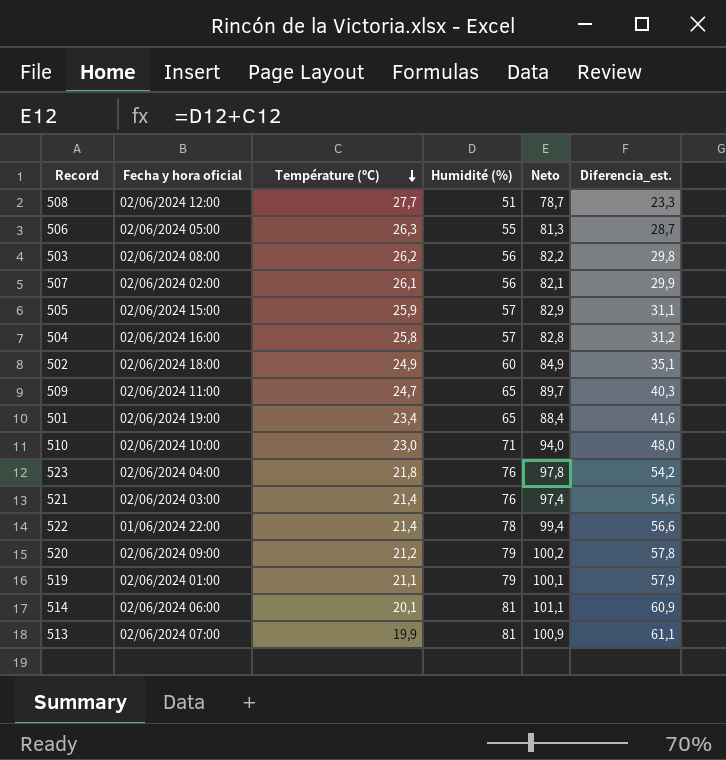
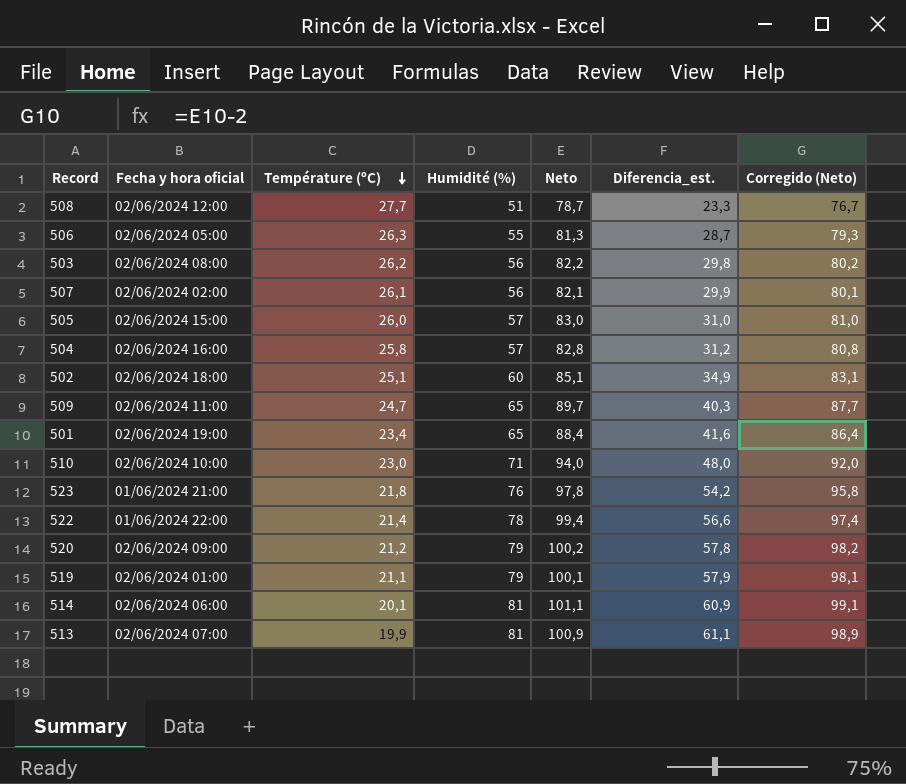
column Corregido (Neto) | formula: none -> [Neto] - 2
row 521: 02/06/2024 03:00 | 21,4 | 76 | 97,4 | 54,6 -> none
505 | Température (ºC): 25,9 -> 26,0
505 | Neto: 82,9 -> 83,0
505 | Diferencia_est.: 31,1 -> 31,0
502 | Température (ºC): 24,9 -> 25,1
502 | Neto: 84,9 -> 85,1
502 | Diferencia_est.: 35,1 -> 34,9
523 | Fecha y hora oficial: 02/06/2024 04:00 -> 01/06/2024 21:00

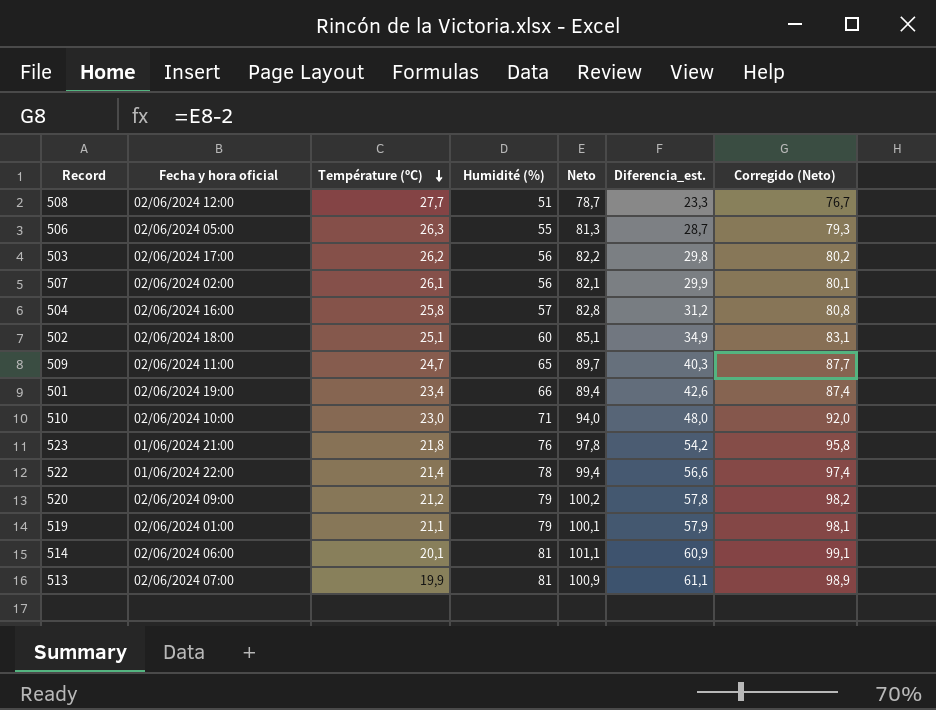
row 505: 02/06/2024 15:00 | 26,0 | 57 | 83,0 | 31,0 | 81,0 -> none
503 | Fecha y hora oficial: 02/06/2024 08:00 -> 02/06/2024 17:00
501 | Humidité (%): 65 -> 66
501 | Neto: 88,4 -> 89,4
501 | Diferencia_est.: 41,6 -> 42,6
501 | Corregido (Neto): 86,4 -> 87,4

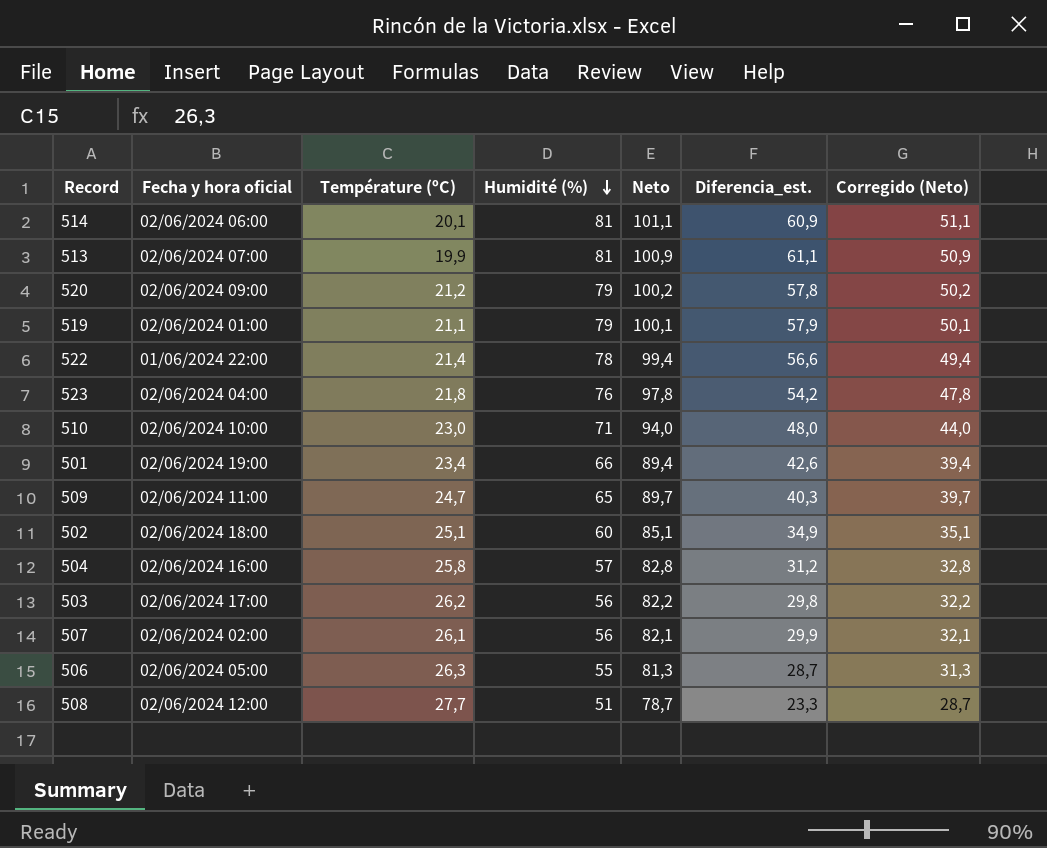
row order: Température (ºC) descending -> Humidité (%) descending
column Corregido (Neto) | formula: [Neto] - 2 -> [Neto] - 50
523 | Fecha y hora oficial: 01/06/2024 21:00 -> 02/06/2024 04:00

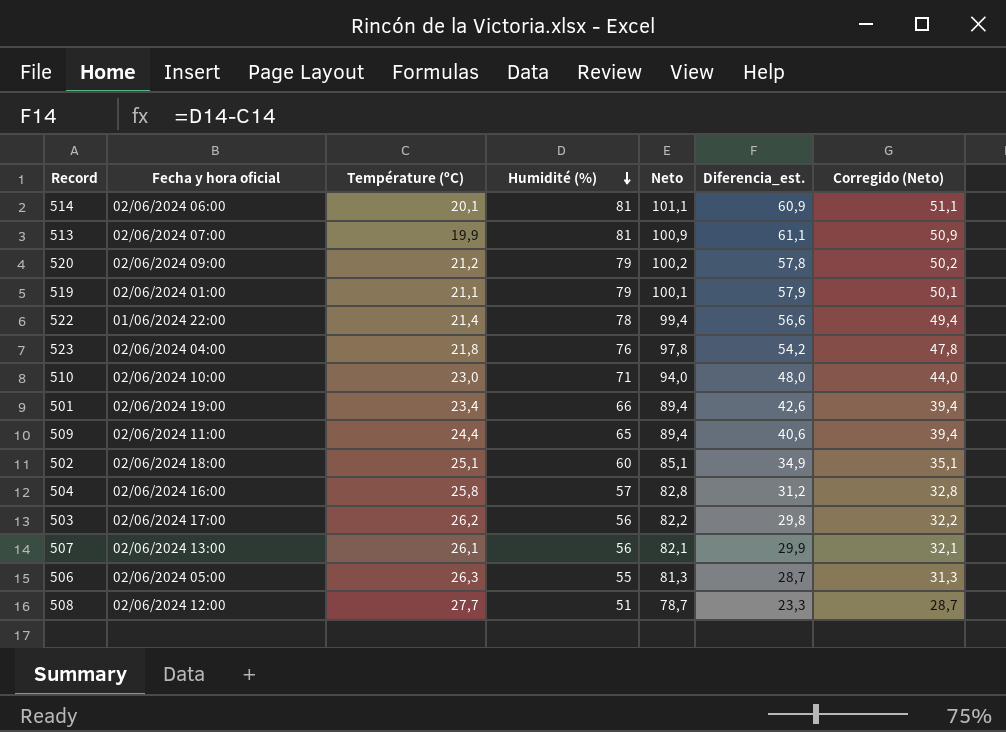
509 | Température (ºC): 24,7 -> 24,4
509 | Neto: 89,7 -> 89,4
509 | Diferencia_est.: 40,3 -> 40,6
509 | Corregido (Neto): 39,7 -> 39,4
507 | Fecha y hora oficial: 02/06/2024 02:00 -> 02/06/2024 13:00

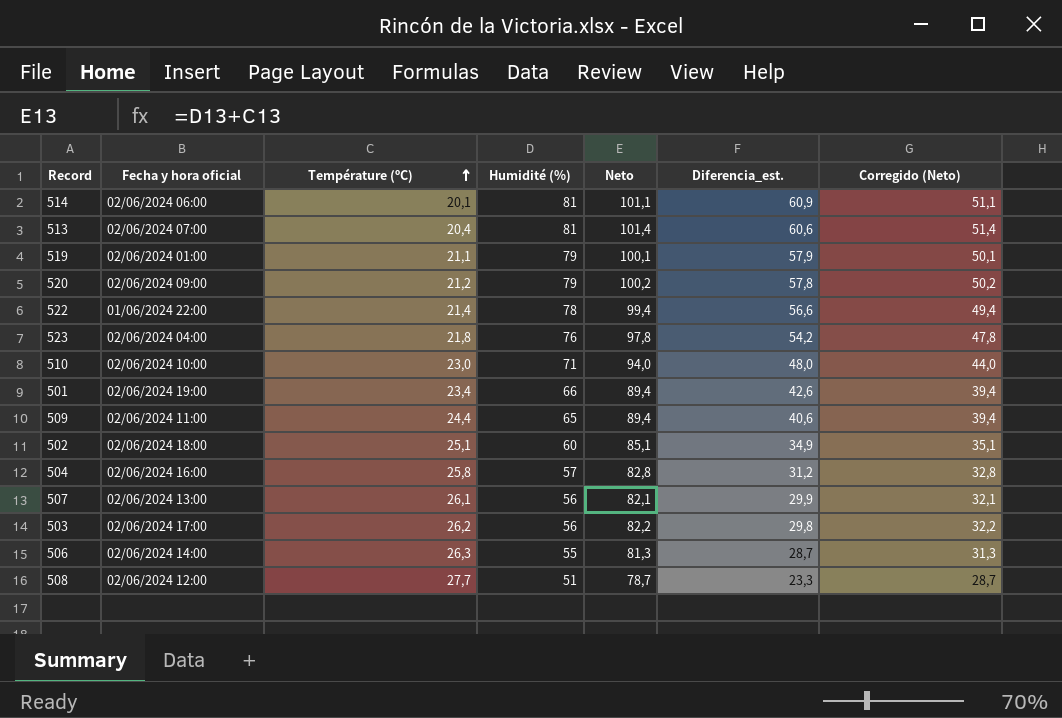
row order: Humidité (%) descending -> Température (ºC) ascending
513 | Température (ºC): 19,9 -> 20,4
513 | Neto: 100,9 -> 101,4
513 | Diferencia_est.: 61,1 -> 60,6
513 | Corregido (Neto): 50,9 -> 51,4
506 | Fecha y hora oficial: 02/06/2024 05:00 -> 02/06/2024 14:00

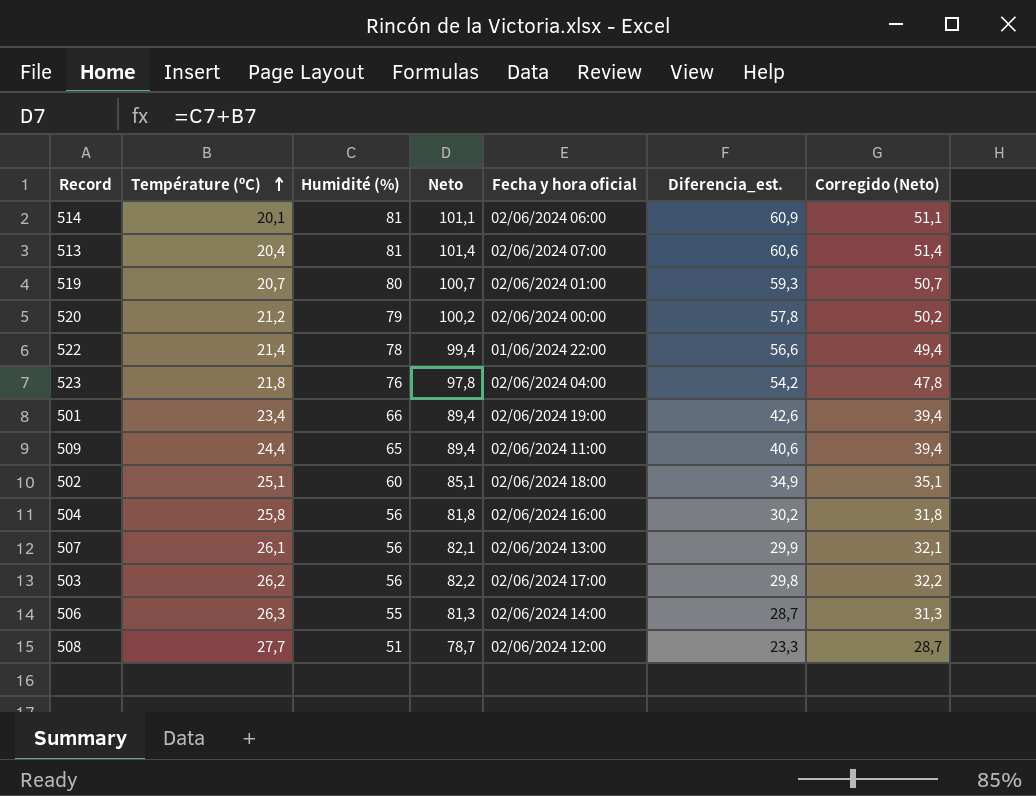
column Fecha y hora oficial | position: 2 -> 5
row 510: 02/06/2024 10:00 | 23,0 | 71 | 94,0 | 48,0 | 44,0 -> none
519 | Température (ºC): 21,1 -> 20,7
519 | Humidité (%): 79 -> 80
519 | Neto: 100,1 -> 100,7
519 | Diferencia_est.: 57,9 -> 59,3
519 | Corregido (Neto): 50,1 -> 50,7
520 | Fecha y hora oficial: 02/06/2024 09:00 -> 02/06/2024 00:00
504 | Humidité (%): 57 -> 56
504 | Neto: 82,8 -> 81,8
504 | Diferencia_est.: 31,2 -> 30,2
504 | Corregido (Neto): 32,8 -> 31,8

